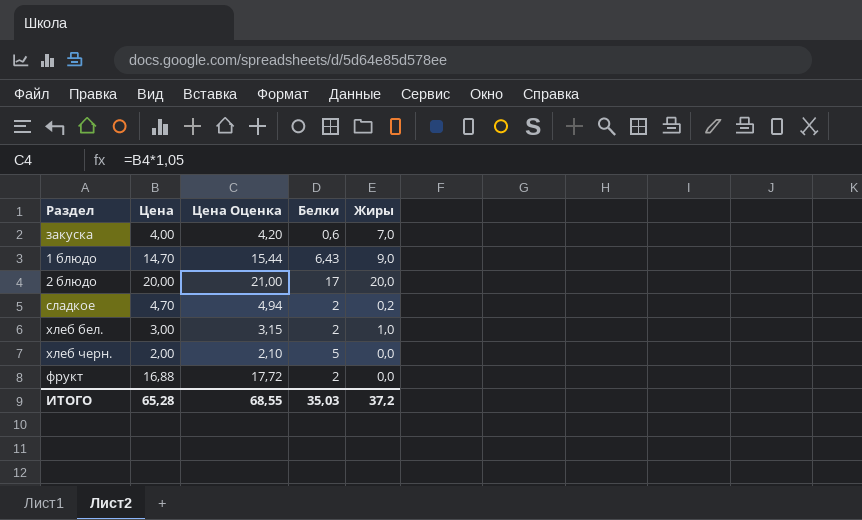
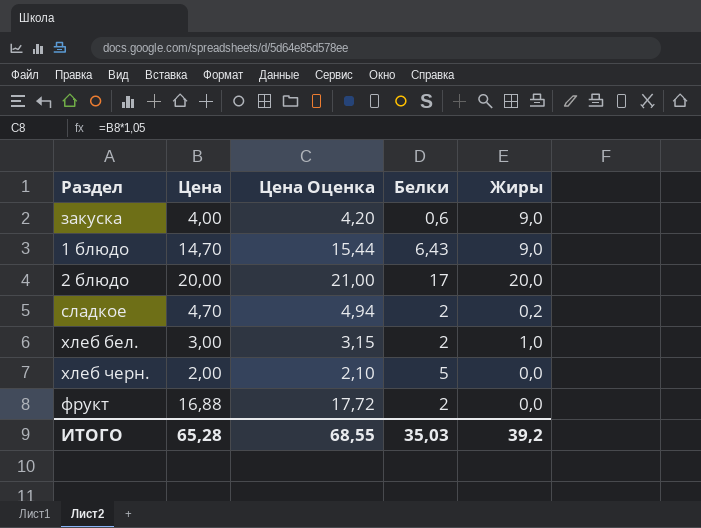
закуска | Жиры: 7,0 -> 9,0
ИТОГО | Жиры: 37,2 -> 39,2

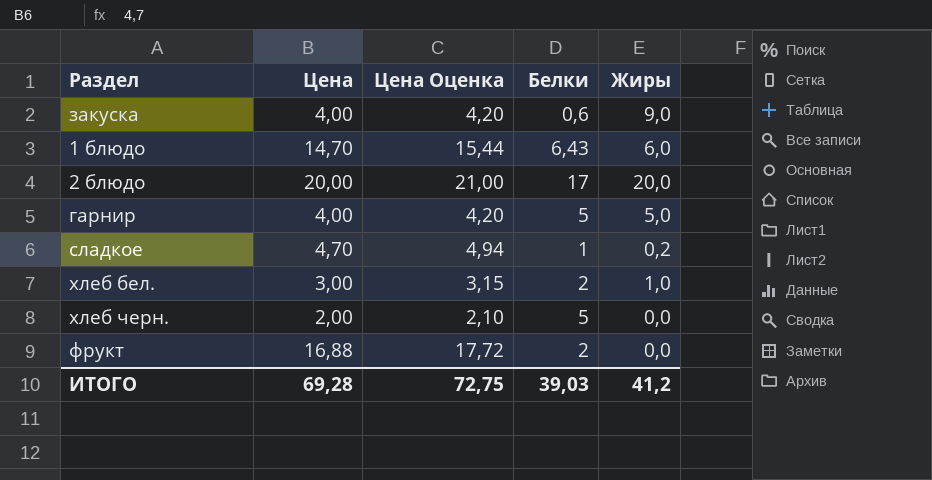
1 блюдо | Жиры: 9,0 -> 6,0
row гарнир: none -> 4,00 | 4,20 | 5 | 5,0
сладкое | Белки: 2 -> 1
ИТОГО | Цена: 65,28 -> 69,28
ИТОГО | Цена Оценка: 68,55 -> 72,75
ИТОГО | Белки: 35,03 -> 39,03
ИТОГО | Жиры: 39,2 -> 41,2

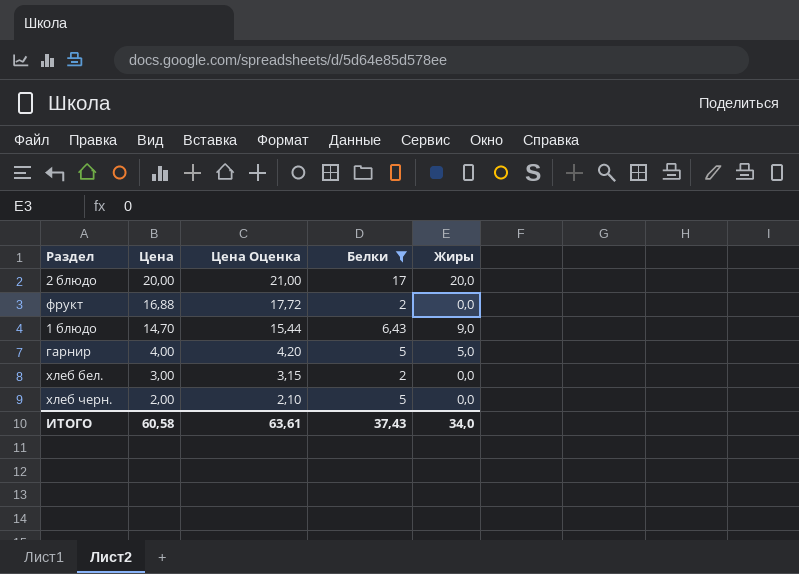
filter: none -> Белки >= 2
row order: none -> Цена descending
1 блюдо | Жиры: 6,0 -> 9,0
хлеб бел. | Жиры: 1,0 -> 0,0
ИТОГО | Цена: 69,28 -> 60,58
ИТОГО | Цена Оценка: 72,75 -> 63,61
ИТОГО | Белки: 39,03 -> 37,43
ИТОГО | Жиры: 41,2 -> 34,0

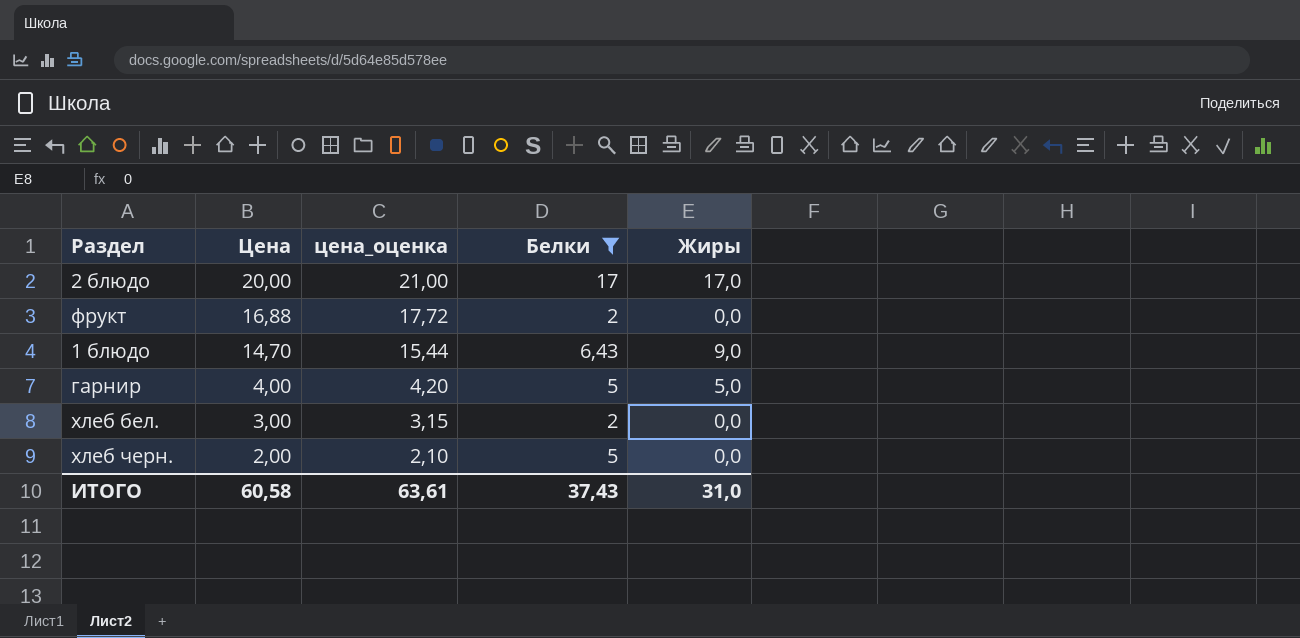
column name: Цена Оценка -> цена_оценка
2 блюдо | Жиры: 20,0 -> 17,0
ИТОГО | Жиры: 34,0 -> 31,0

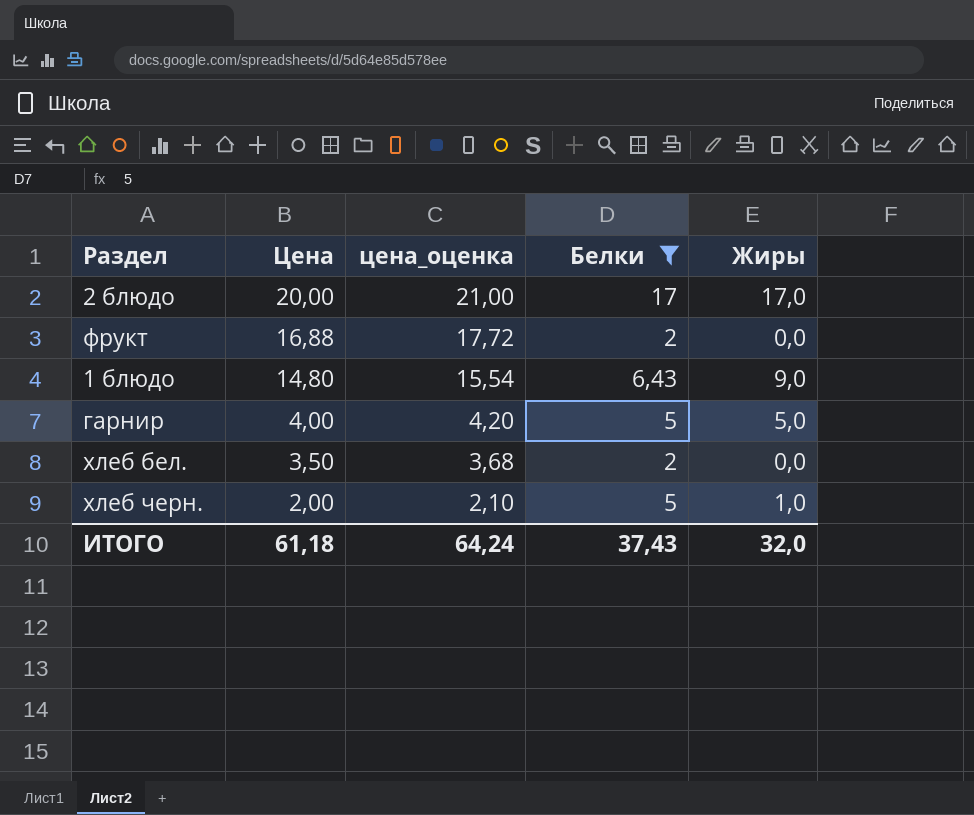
1 блюдо | Цена: 14,70 -> 14,80
1 блюдо | цена_оценка: 15,44 -> 15,54
хлеб бел. | Цена: 3,00 -> 3,50
хлеб бел. | цена_оценка: 3,15 -> 3,68
хлеб черн. | Жиры: 0,0 -> 1,0
ИТОГО | Цена: 60,58 -> 61,18
ИТОГО | цена_оценка: 63,61 -> 64,24
ИТОГО | Жиры: 31,0 -> 32,0

